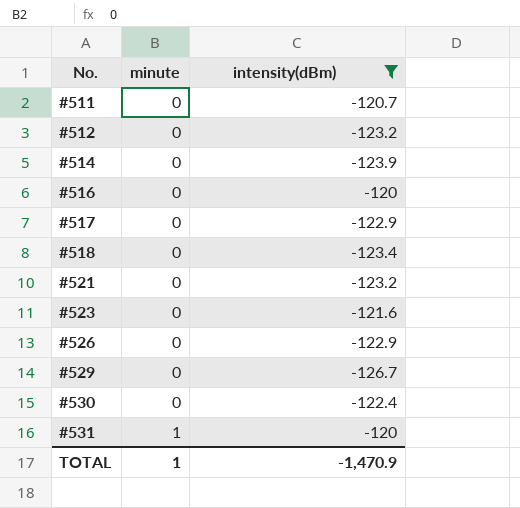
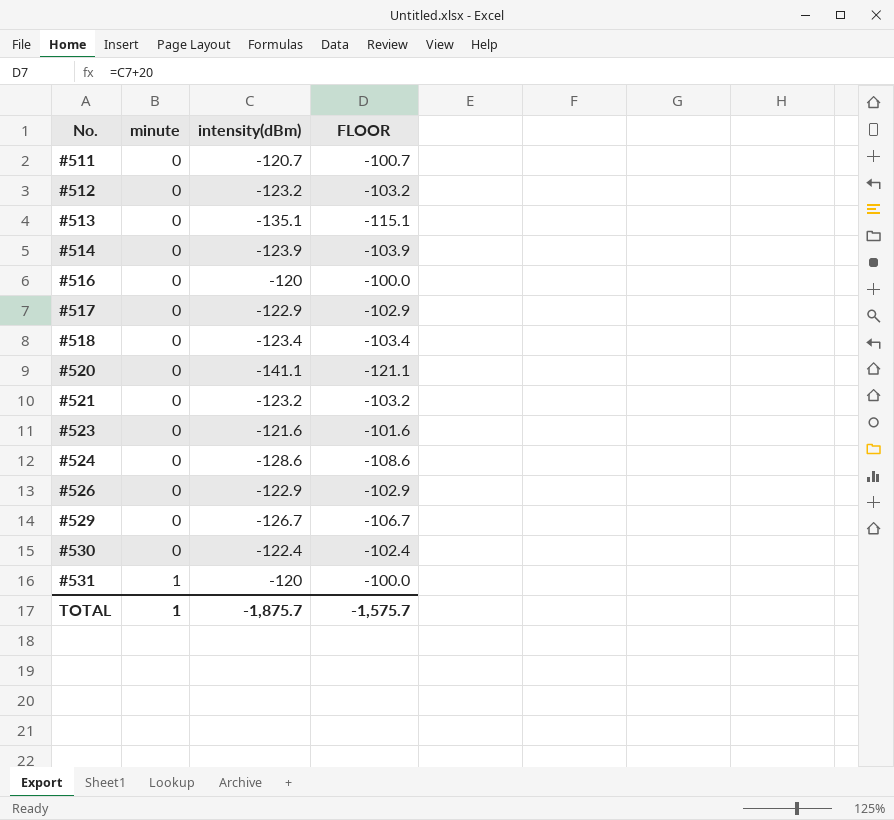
filter: intensity(dBm) >= -126.7 -> none
column FLOOR | formula: none -> [intensity(dBm)] + 20
TOTAL | intensity(dBm): -1,470.9 -> -1,875.7

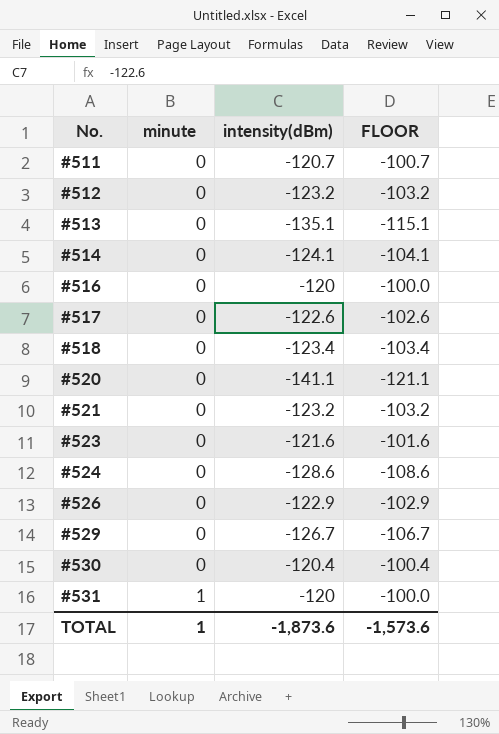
#514 | intensity(dBm): -123.9 -> -124.1
#514 | FLOOR: -103.9 -> -104.1
#517 | intensity(dBm): -122.9 -> -122.6
#517 | FLOOR: -102.9 -> -102.6
#530 | intensity(dBm): -122.4 -> -120.4
#530 | FLOOR: -102.4 -> -100.4
TOTAL | intensity(dBm): -1,875.7 -> -1,873.6
TOTAL | FLOOR: -1,575.7 -> -1,573.6

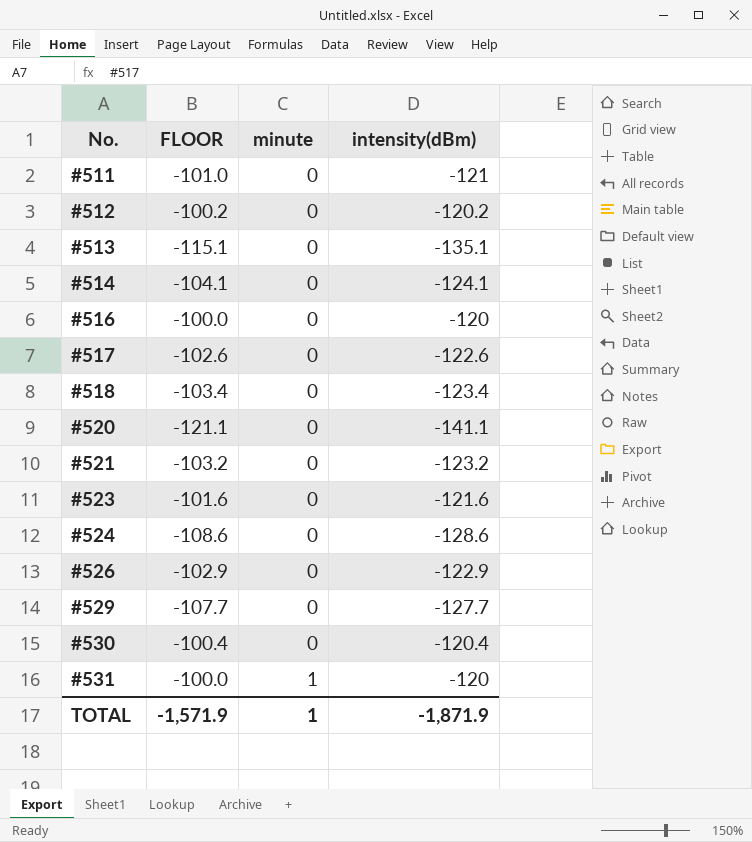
column FLOOR | position: 4 -> 2
#511 | FLOOR: -100.7 -> -101.0
#511 | intensity(dBm): -120.7 -> -121
#512 | FLOOR: -103.2 -> -100.2
#512 | intensity(dBm): -123.2 -> -120.2
#529 | FLOOR: -106.7 -> -107.7
#529 | intensity(dBm): -126.7 -> -127.7
TOTAL | FLOOR: -1,573.6 -> -1,571.9
TOTAL | intensity(dBm): -1,873.6 -> -1,871.9

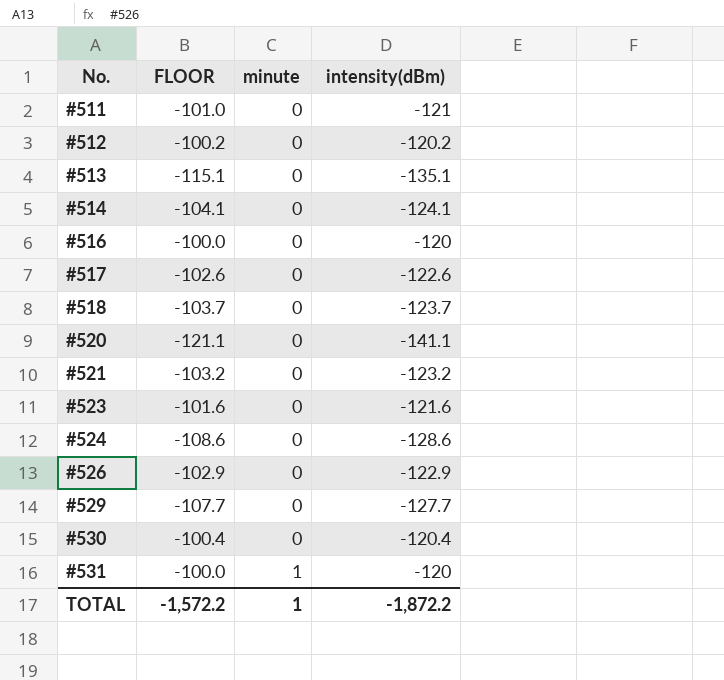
#518 | FLOOR: -103.4 -> -103.7
#518 | intensity(dBm): -123.4 -> -123.7
TOTAL | FLOOR: -1,571.9 -> -1,572.2
TOTAL | intensity(dBm): -1,871.9 -> -1,872.2

